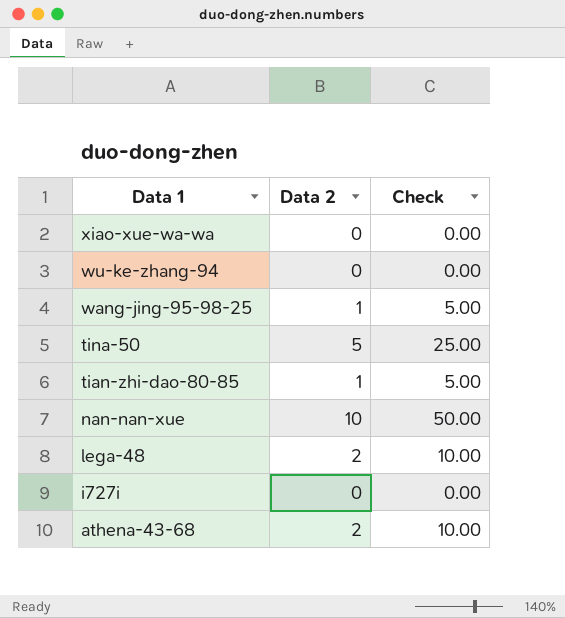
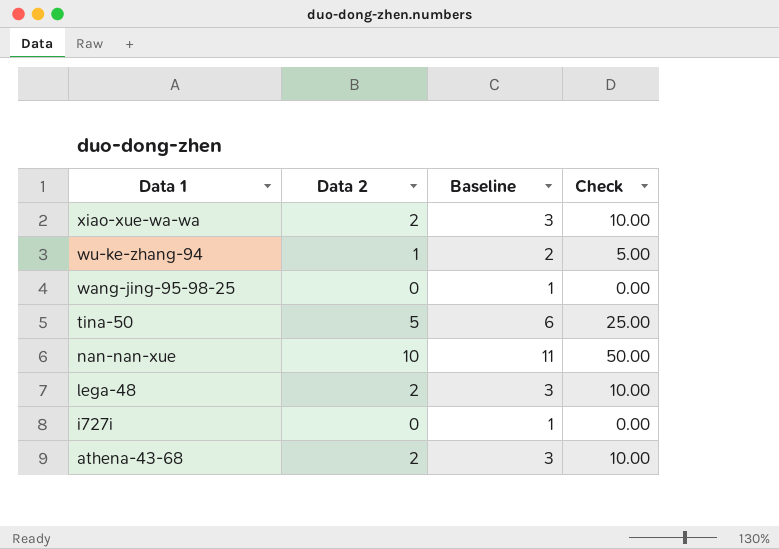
column Baseline | formula: none -> [Data 2] + 1
row tian-zhi-dao-80-85: 1 | 5.00 -> none
xiao-xue-wa-wa | Data 2: 0 -> 2
xiao-xue-wa-wa | Check: 0.00 -> 10.00
wu-ke-zhang-94 | Data 2: 0 -> 1
wu-ke-zhang-94 | Check: 0.00 -> 5.00
wang-jing-95-98-25 | Data 2: 1 -> 0
wang-jing-95-98-25 | Check: 5.00 -> 0.00

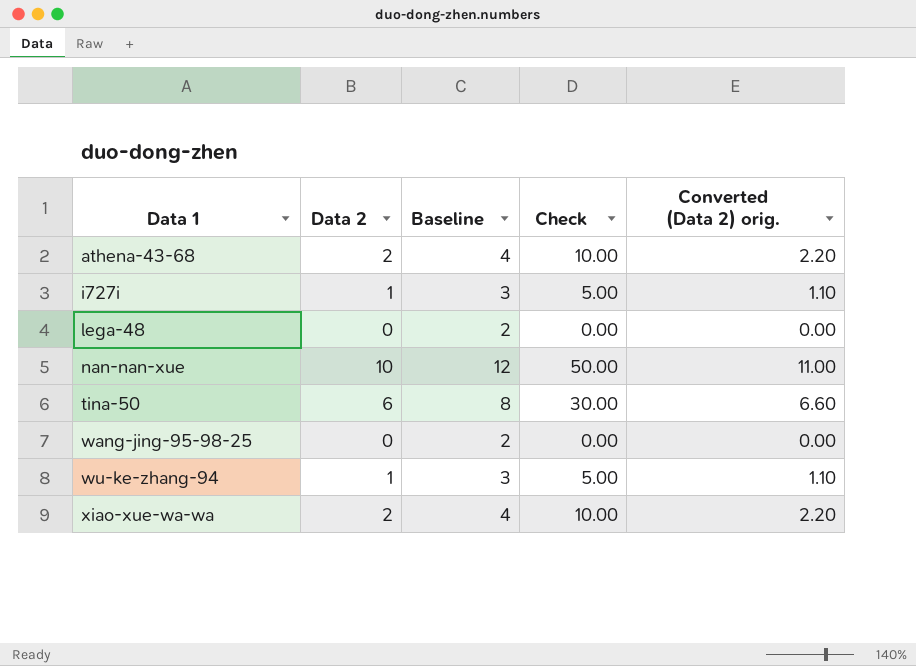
row order: Data 1 descending -> Data 1 ascending
column Baseline | formula: [Data 2] + 1 -> [Data 2] + 2
column Converted (Data 2) orig. | formula: none -> [Data 2] * 1.1
i727i | Data 2: 0 -> 1
i727i | Check: 0.00 -> 5.00
lega-48 | Data 2: 2 -> 0
lega-48 | Check: 10.00 -> 0.00
tina-50 | Data 2: 5 -> 6
tina-50 | Check: 25.00 -> 30.00

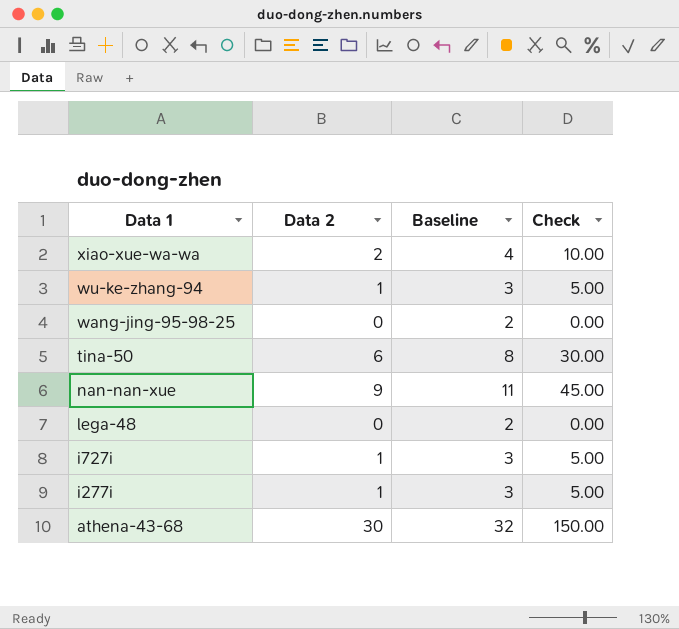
row order: Data 1 ascending -> Data 1 descending
column Converted (Data 2) orig. | formula: [Data 2] * 1.1 -> none
nan-nan-xue | Data 2: 10 -> 9
nan-nan-xue | Baseline: 12 -> 11
nan-nan-xue | Check: 50.00 -> 45.00
row i277i: none -> 1 | 3 | 5.00
athena-43-68 | Data 2: 2 -> 30
athena-43-68 | Baseline: 4 -> 32
athena-43-68 | Check: 10.00 -> 150.00

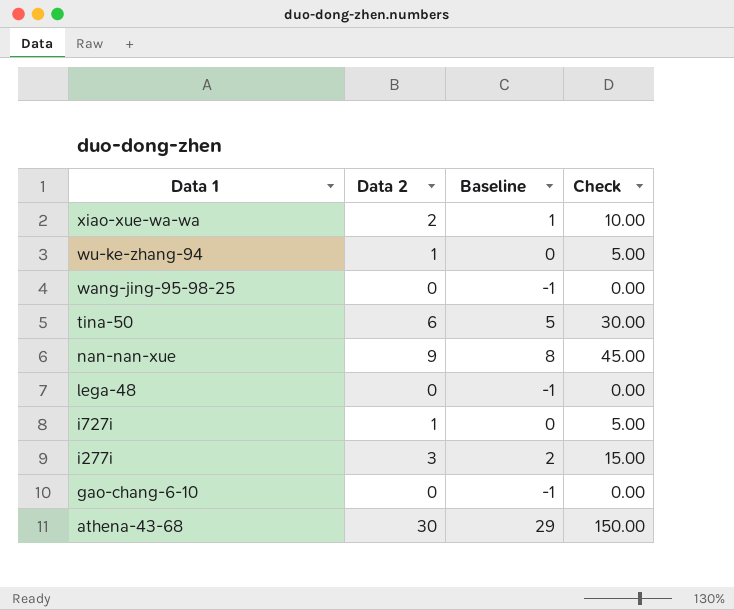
column Baseline | formula: [Data 2] + 2 -> [Data 2] - 1
i277i | Data 2: 1 -> 3
i277i | Check: 5.00 -> 15.00
row gao-chang-6-10: none -> 0 | -1 | 0.00

